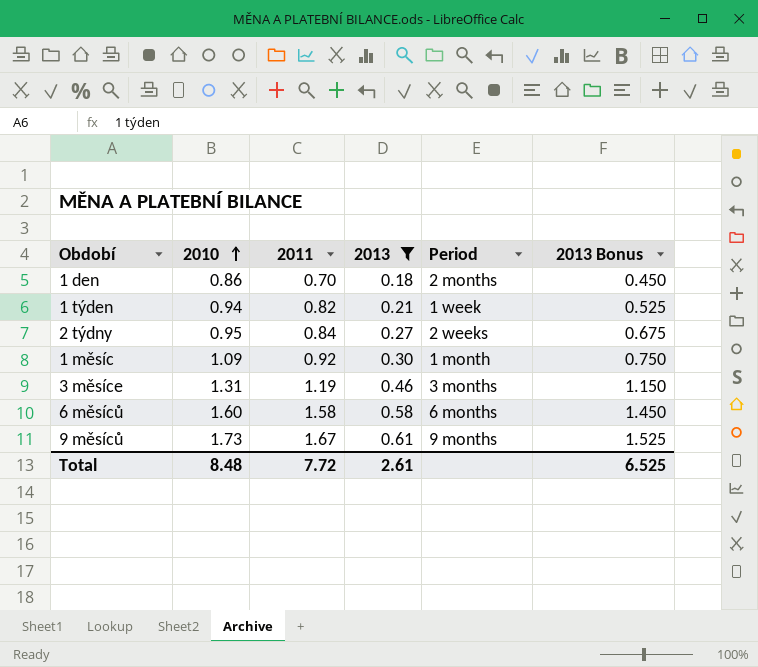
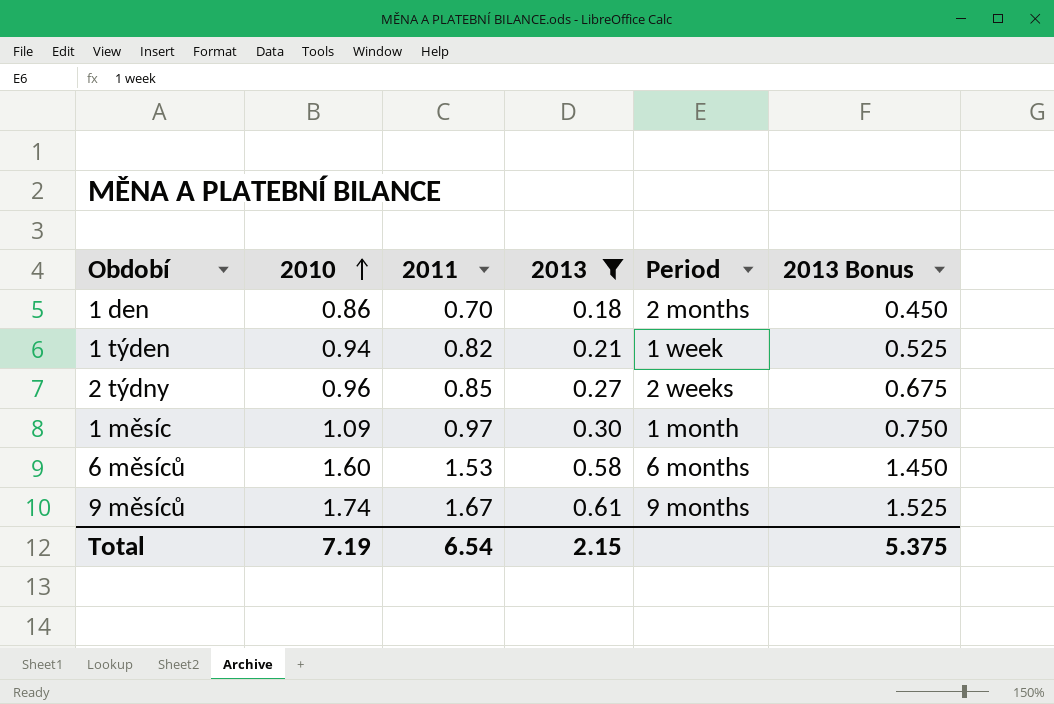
row 3 měsíce: 1.31 | 1.19 | 0.46 | 3 months | 1.150 -> none
2 týdny | 2010: 0.95 -> 0.96
2 týdny | 2011: 0.84 -> 0.85
1 měsíc | 2011: 0.92 -> 0.97
6 měsíců | 2011: 1.58 -> 1.53
9 měsíců | 2010: 1.73 -> 1.74
Total | 2010: 8.48 -> 7.19
Total | 2011: 7.72 -> 6.54
Total | 2013: 2.61 -> 2.15
Total | 2013 Bonus: 6.525 -> 5.375

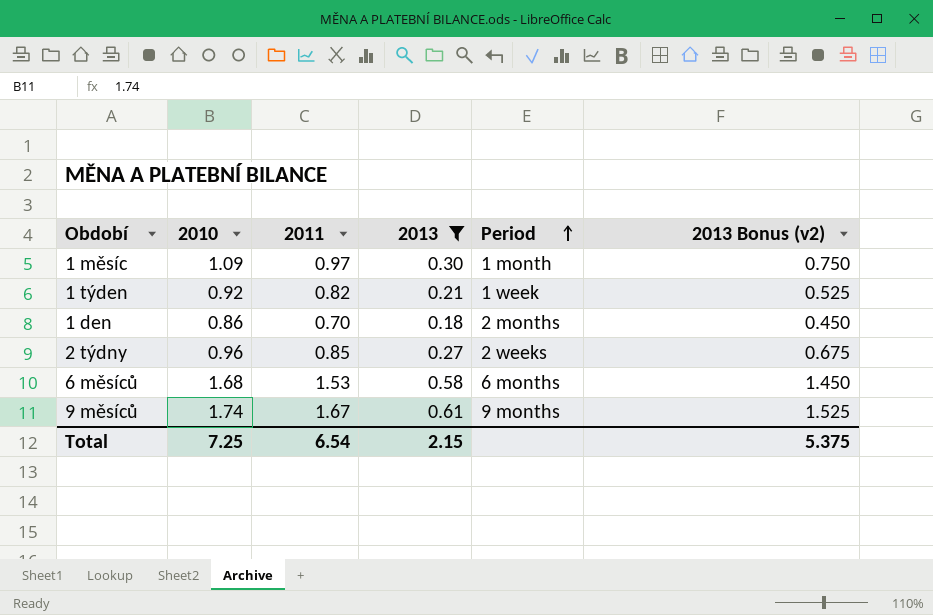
row order: 2010 ascending -> Period ascending
column name: 2013 Bonus -> 2013 Bonus (v2)
1 týden | 2010: 0.94 -> 0.92
6 měsíců | 2010: 1.60 -> 1.68
Total | 2010: 7.19 -> 7.25

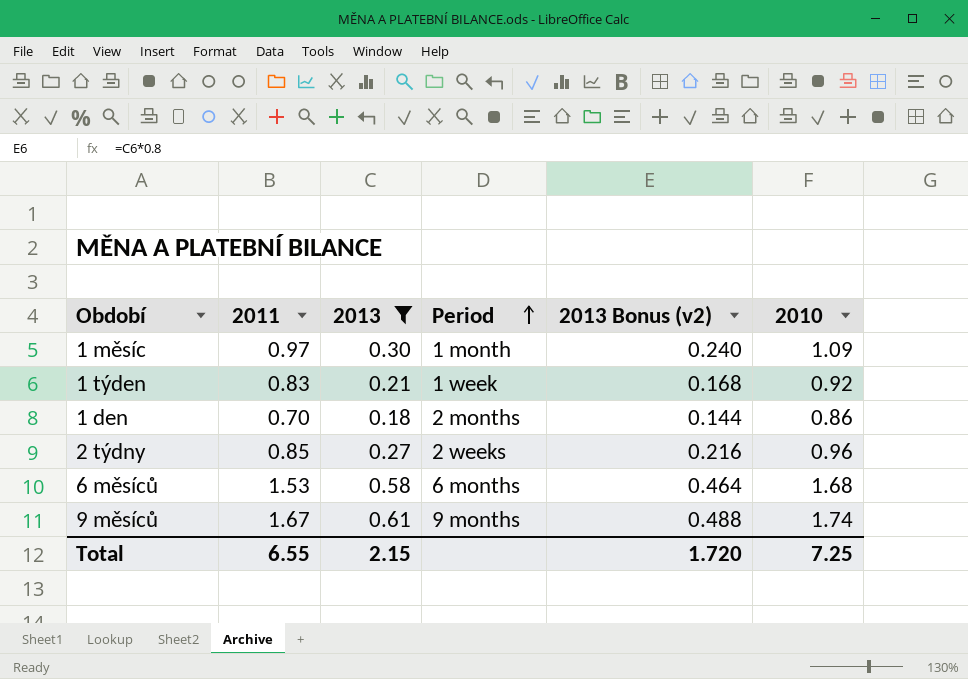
column 2013 Bonus (v2) | formula: [2013] * 2.5 -> [2013] * 0.8
column 2010 | position: 2 -> 6
1 týden | 2011: 0.82 -> 0.83
Total | 2011: 6.54 -> 6.55
Total | 2013 Bonus (v2): 5.375 -> 1.720

